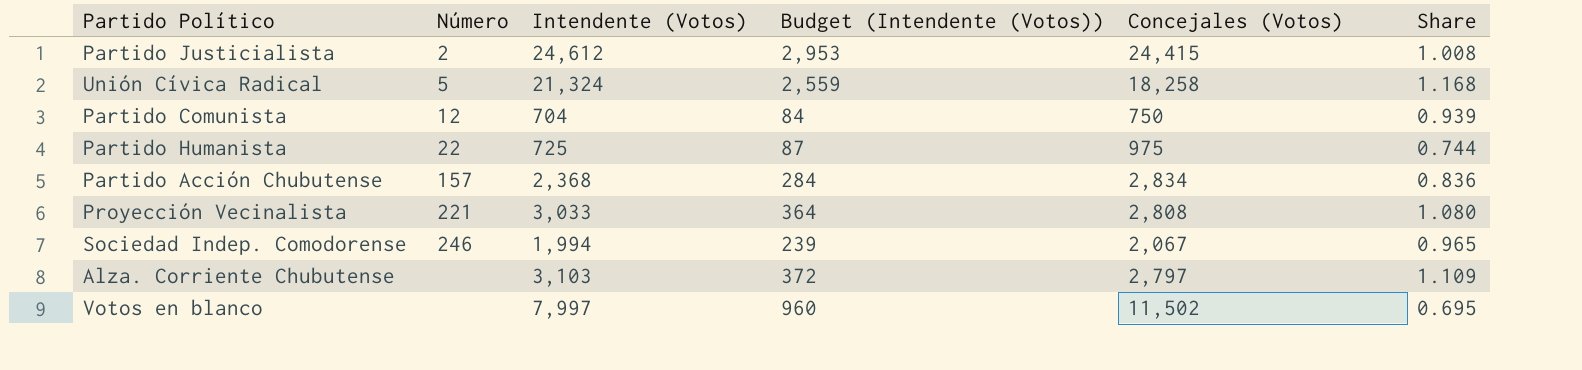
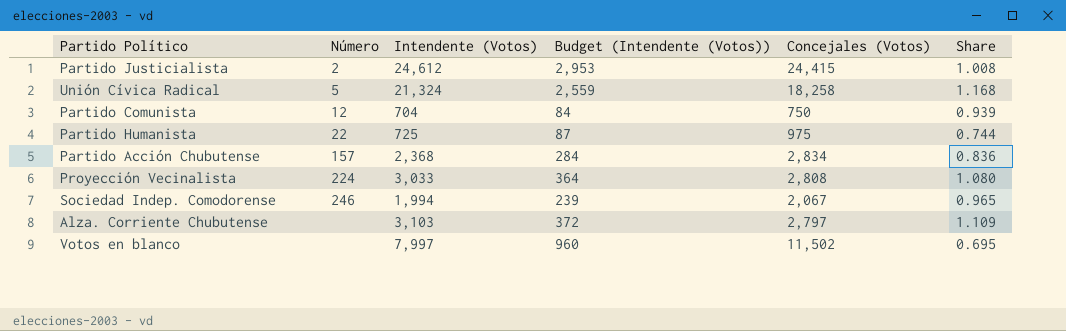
Proyección Vecinalista | Número: 221 -> 224

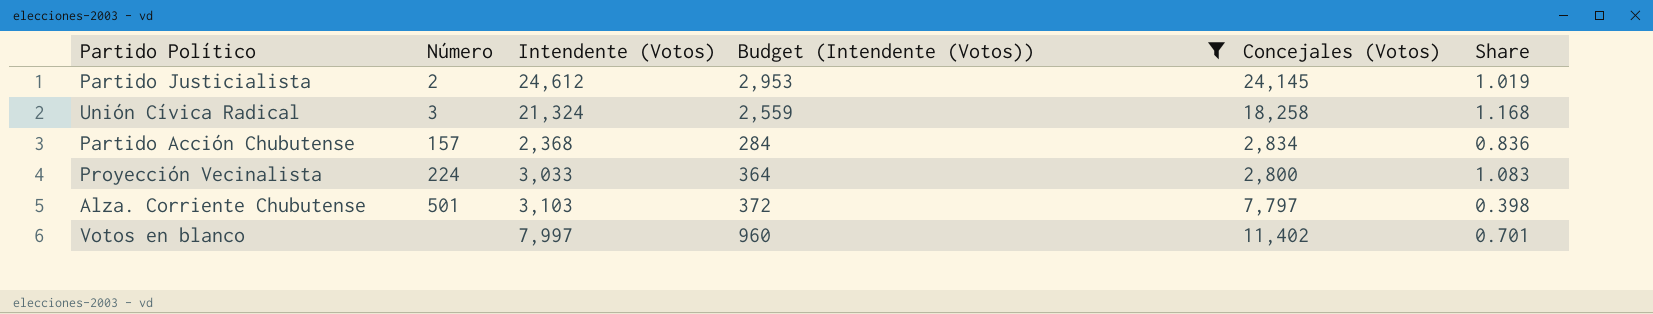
filter: none -> Budget (Intendente (Votos)) >= 284
Partido Justicialista | Concejales (Votos): 24,415 -> 24,145
Partido Justicialista | Share: 1.008 -> 1.019
Unión Cívica Radical | Número: 5 -> 3
Proyección Vecinalista | Concejales (Votos): 2,808 -> 2,800
Proyección Vecinalista | Share: 1.080 -> 1.083
Alza. Corriente Chubutense | Número: none -> 501
Alza. Corriente Chubutense | Concejales (Votos): 2,797 -> 7,797
Alza. Corriente Chubutense | Share: 1.109 -> 0.398
Votos en blanco | Concejales (Votos): 11,502 -> 11,402
Votos en blanco | Share: 0.695 -> 0.701

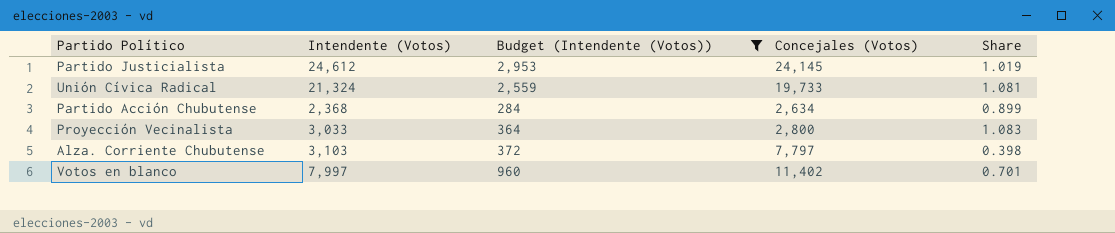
column Número | position: 2 -> none
Unión Cívica Radical | Concejales (Votos): 18,258 -> 19,733
Unión Cívica Radical | Share: 1.168 -> 1.081
Partido Acción Chubutense | Concejales (Votos): 2,834 -> 2,634
Partido Acción Chubutense | Share: 0.836 -> 0.899

